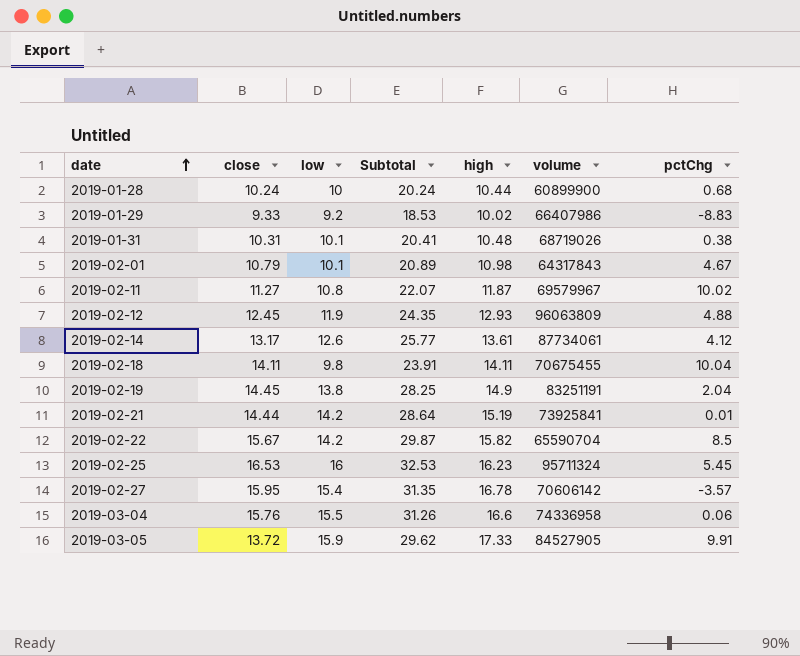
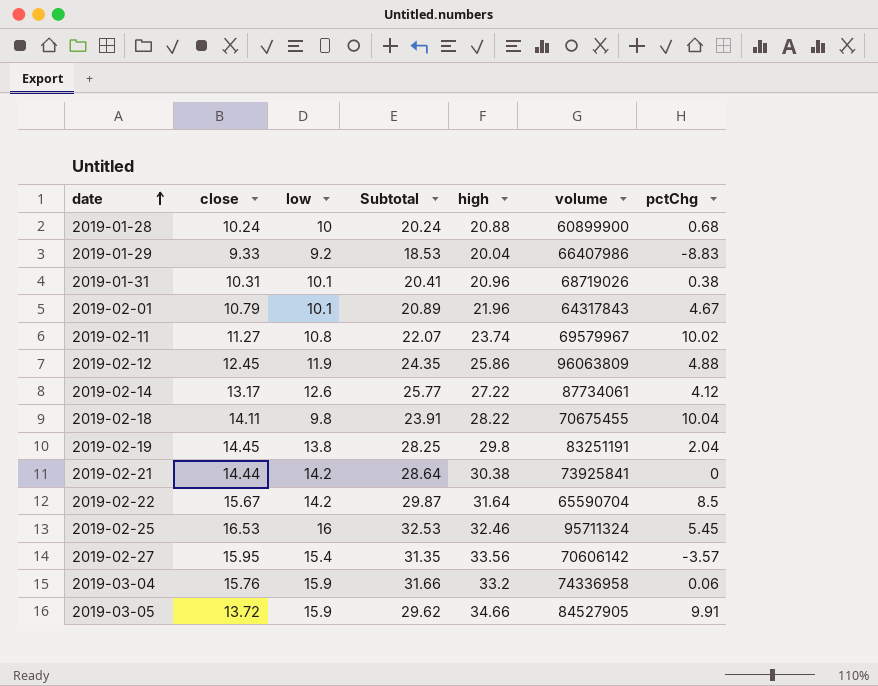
2019-01-28 | high: 10.44 -> 20.88
2019-01-29 | high: 10.02 -> 20.04
2019-01-31 | high: 10.48 -> 20.96
2019-02-01 | high: 10.98 -> 21.96
2019-02-11 | high: 11.87 -> 23.74
2019-02-12 | high: 12.93 -> 25.86
2019-02-14 | high: 13.61 -> 27.22
2019-02-18 | high: 14.11 -> 28.22
2019-02-19 | high: 14.9 -> 29.8
2019-02-21 | high: 15.19 -> 30.38
2019-02-21 | pctChg: 0.01 -> 0
2019-02-22 | high: 15.82 -> 31.64
2019-02-25 | high: 16.23 -> 32.46
2019-02-27 | high: 16.78 -> 33.56
2019-03-04 | low: 15.5 -> 15.9
2019-03-04 | Subtotal: 31.26 -> 31.66
2019-03-04 | high: 16.6 -> 33.2
2019-03-05 | high: 17.33 -> 34.66

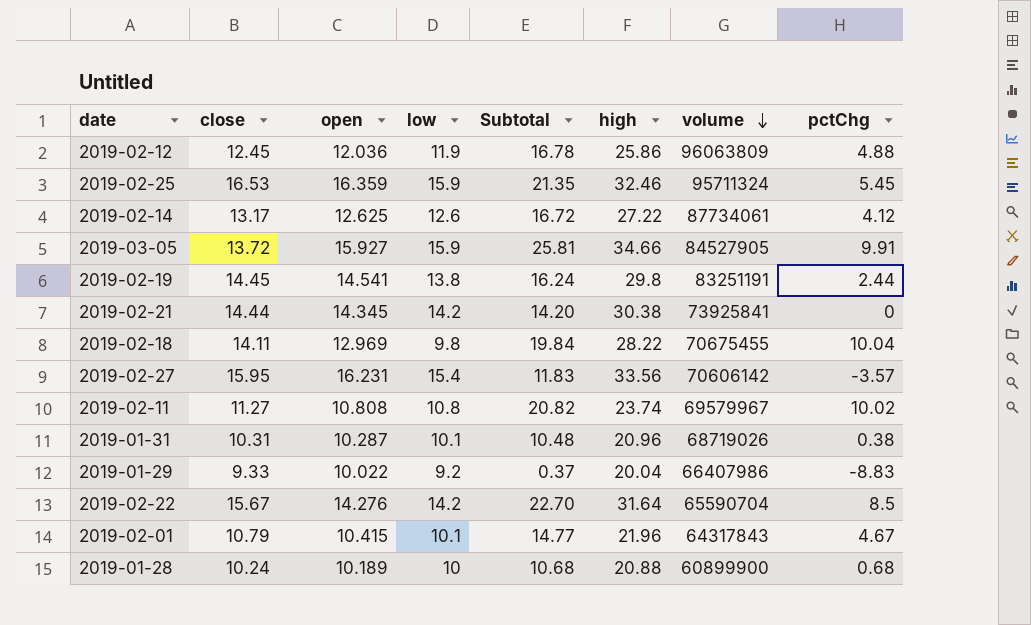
row order: date ascending -> volume descending
column open | position: none -> 3
column Subtotal | formula: [close] + [low] -> [low] + [pctChg]
row 2019-03-04: 15.76 | 15.9 | 31.66 | 33.2 | 74336958 | 0.06 -> none
2019-02-25 | low: 16 -> 15.9
2019-02-19 | pctChg: 2.04 -> 2.44

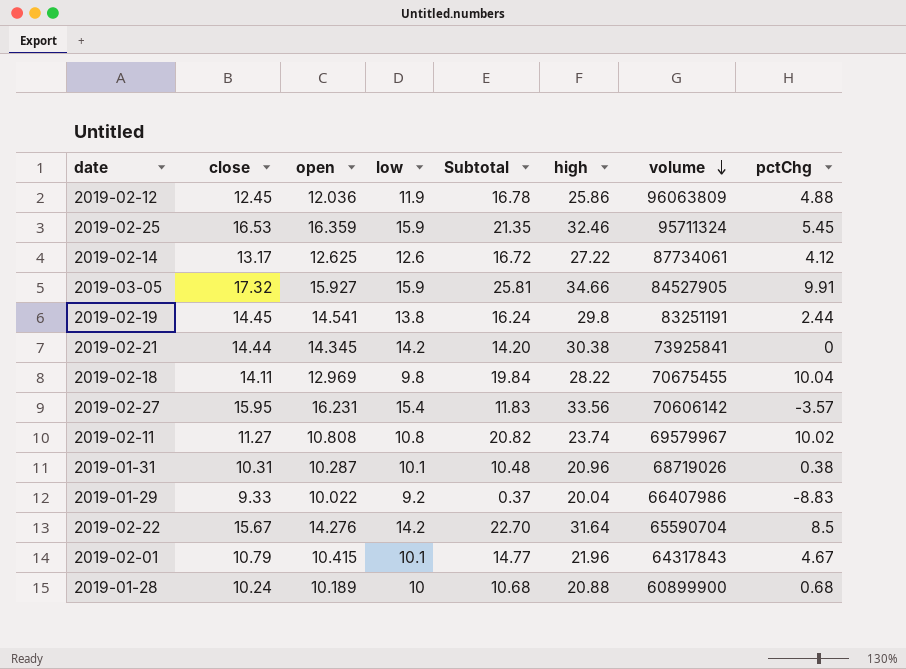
2019-03-05 | close: 13.72 -> 17.32

